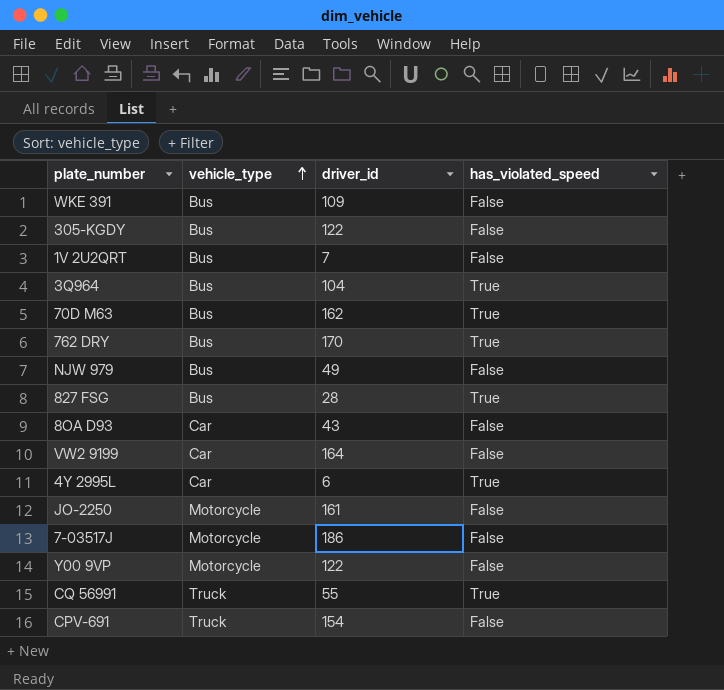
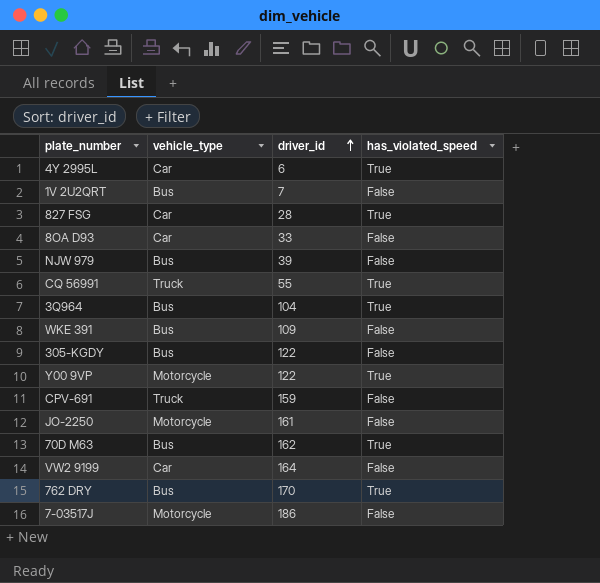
row order: vehicle_type ascending -> driver_id ascending
827 FSG | vehicle_type: Bus -> Car
8OA D93 | driver_id: 43 -> 33
NJW 979 | driver_id: 49 -> 39
Y00 9VP | has_violated_speed: False -> True
CPV-691 | driver_id: 154 -> 159

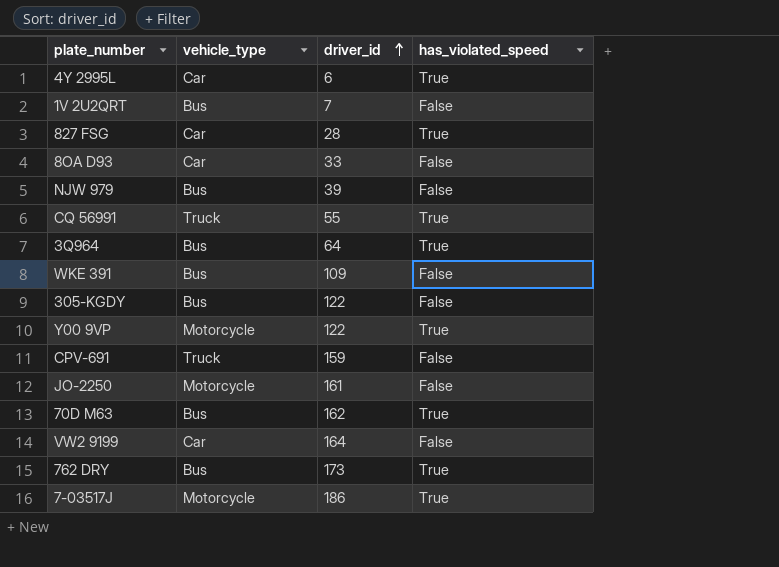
3Q964 | driver_id: 104 -> 64
762 DRY | driver_id: 170 -> 173
7-03517J | has_violated_speed: False -> True

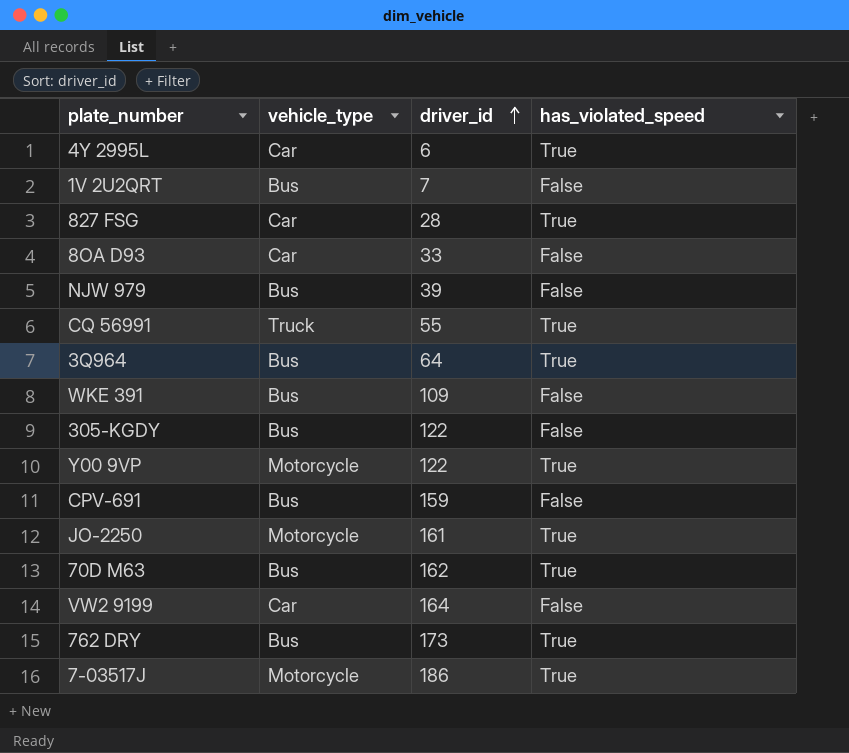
CPV-691 | vehicle_type: Truck -> Bus
JO-2250 | has_violated_speed: False -> True

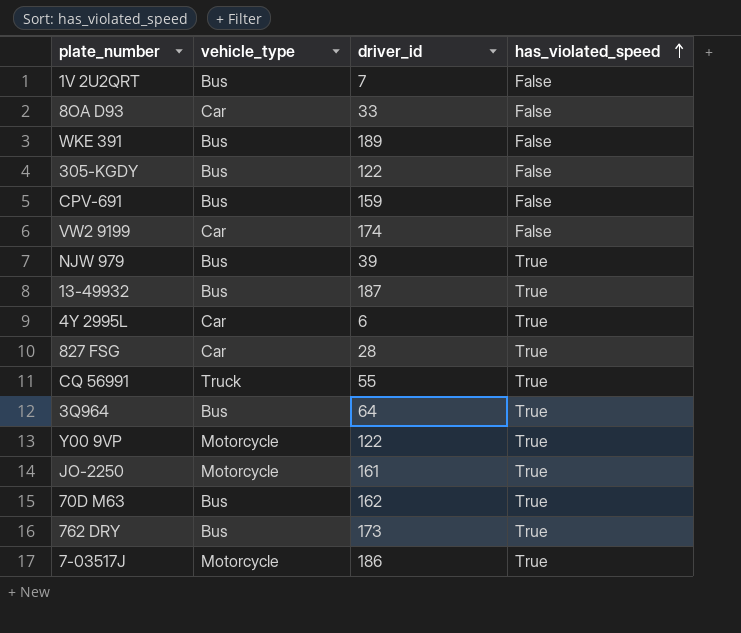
row order: driver_id ascending -> has_violated_speed ascending
WKE 391 | driver_id: 109 -> 189
VW2 9199 | driver_id: 164 -> 174
NJW 979 | has_violated_speed: False -> True
row 13-49932: none -> Bus | 187 | True

